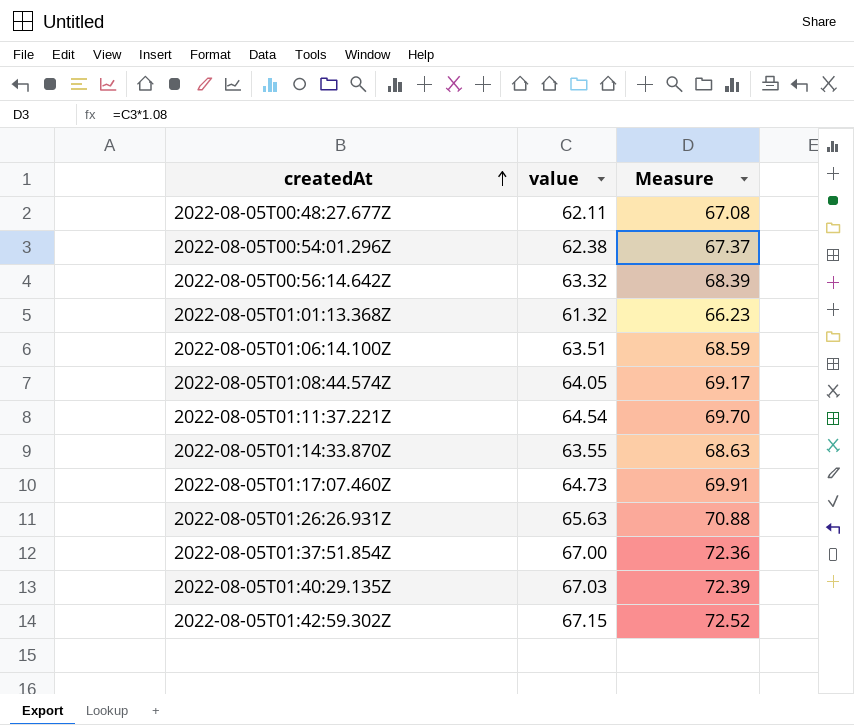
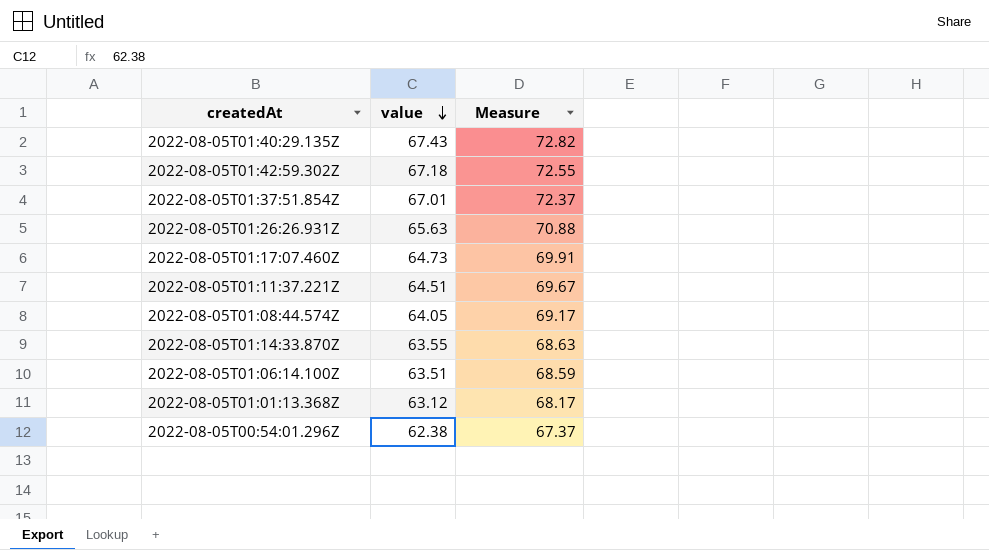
row order: createdAt ascending -> value descending
row 2022-08-05T00:48:27.677Z: 62.11 | 67.08 -> none
row 2022-08-05T00:56:14.642Z: 63.32 | 68.39 -> none
2022-08-05T01:40:29.135Z | value: 67.03 -> 67.43
2022-08-05T01:40:29.135Z | Measure: 72.39 -> 72.82
2022-08-05T01:42:59.302Z | value: 67.15 -> 67.18
2022-08-05T01:42:59.302Z | Measure: 72.52 -> 72.55
2022-08-05T01:37:51.854Z | value: 67.00 -> 67.01
2022-08-05T01:37:51.854Z | Measure: 72.36 -> 72.37
2022-08-05T01:11:37.221Z | value: 64.54 -> 64.51
2022-08-05T01:11:37.221Z | Measure: 69.70 -> 69.67
2022-08-05T01:01:13.368Z | value: 61.32 -> 63.12
2022-08-05T01:01:13.368Z | Measure: 66.23 -> 68.17

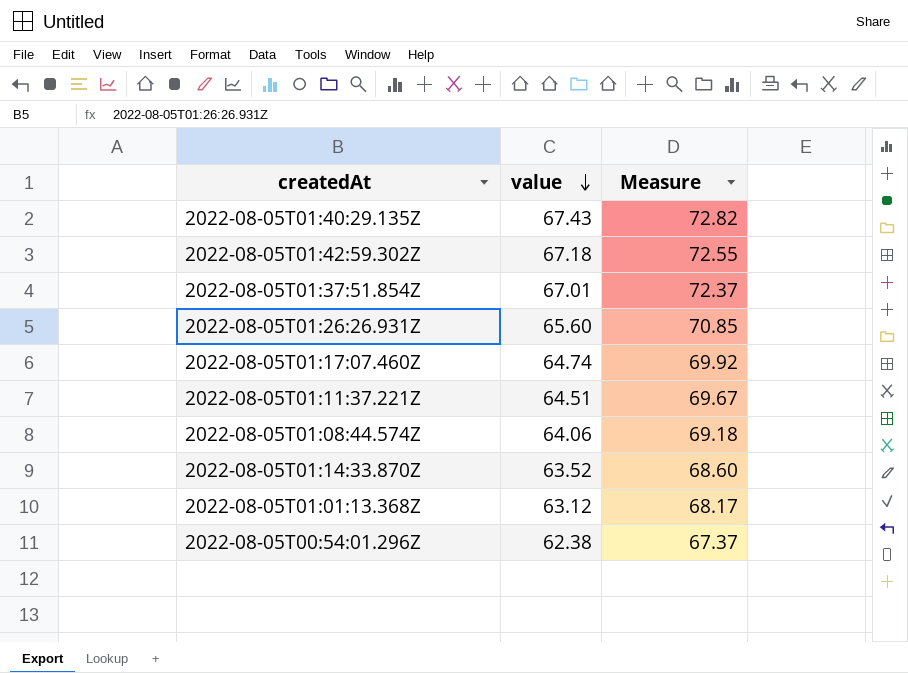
row 2022-08-05T01:06:14.100Z: 63.51 | 68.59 -> none
2022-08-05T01:26:26.931Z | value: 65.63 -> 65.60
2022-08-05T01:26:26.931Z | Measure: 70.88 -> 70.85
2022-08-05T01:17:07.460Z | value: 64.73 -> 64.74
2022-08-05T01:17:07.460Z | Measure: 69.91 -> 69.92
2022-08-05T01:08:44.574Z | value: 64.05 -> 64.06
2022-08-05T01:08:44.574Z | Measure: 69.17 -> 69.18
2022-08-05T01:14:33.870Z | value: 63.55 -> 63.52
2022-08-05T01:14:33.870Z | Measure: 68.63 -> 68.60

